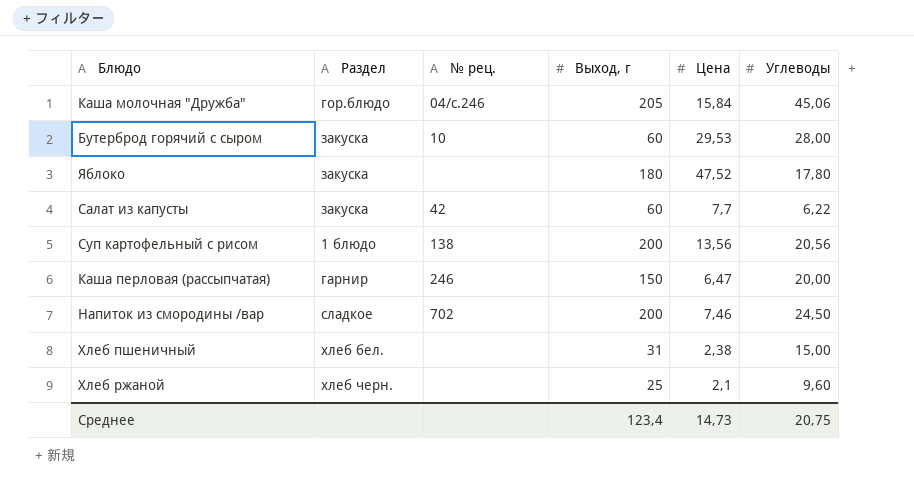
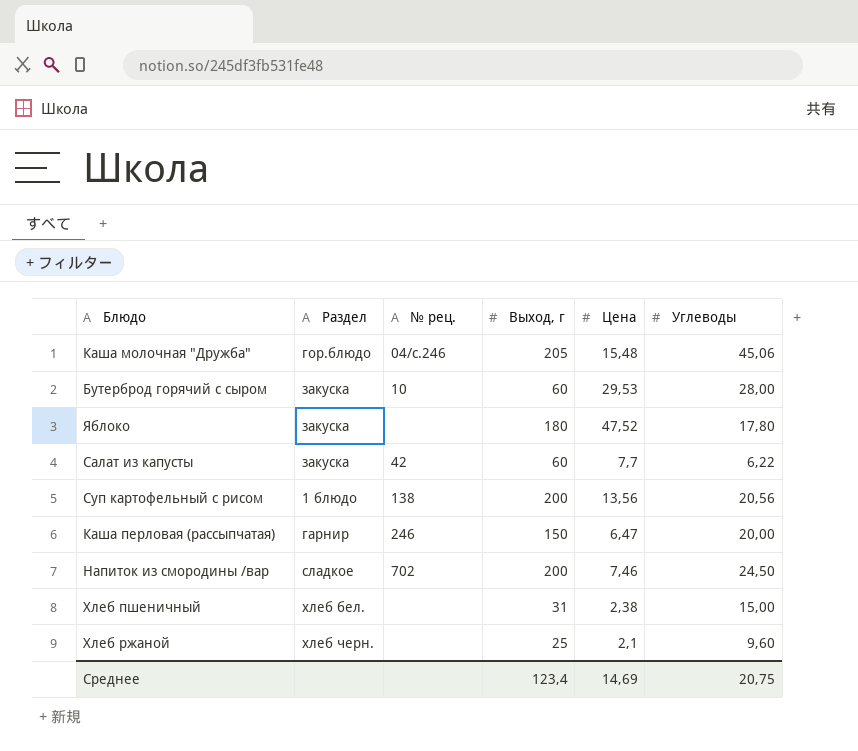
Каша молочная "Дружба" | Цена: 15,84 -> 15,48
Среднее | Цена: 14,73 -> 14,69

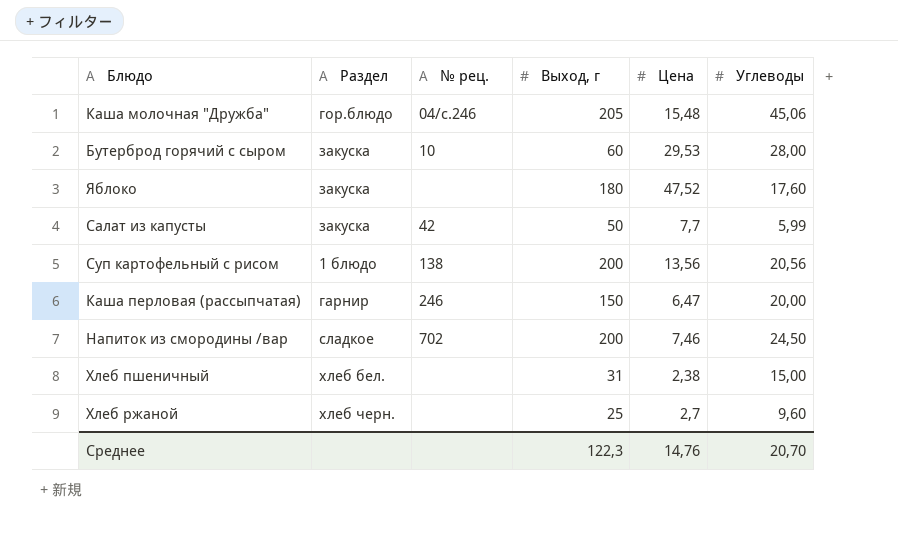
Яблоко | Углеводы: 17,80 -> 17,60
Салат из капусты | Выход, г: 60 -> 50
Салат из капусты | Углеводы: 6,22 -> 5,99
Хлеб ржаной | Цена: 2,1 -> 2,7
Среднее | Выход, г: 123,4 -> 122,3
Среднее | Цена: 14,69 -> 14,76
Среднее | Углеводы: 20,75 -> 20,70

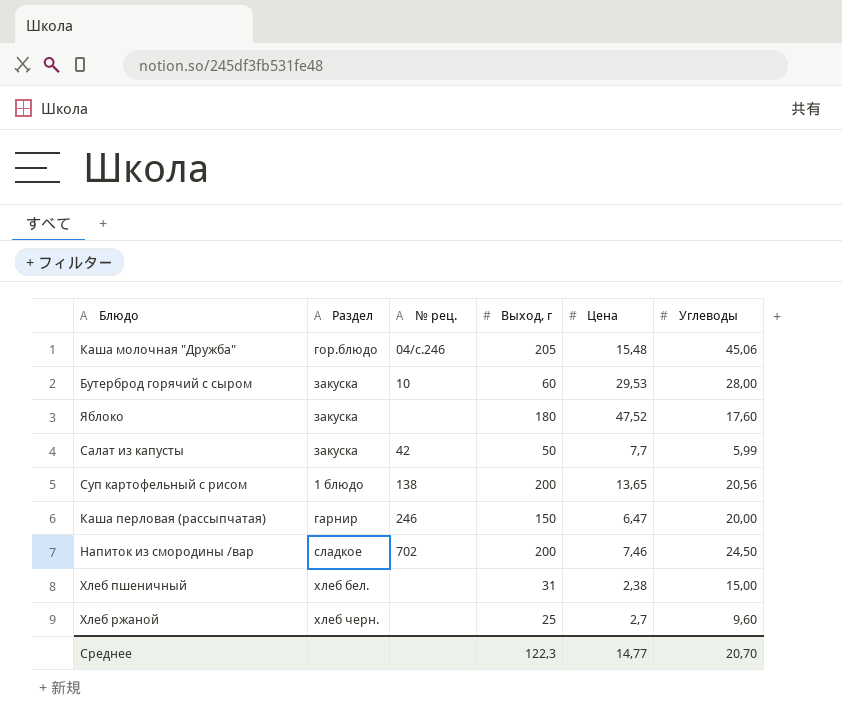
Суп картофельный с рисом | Цена: 13,56 -> 13,65
Среднее | Цена: 14,76 -> 14,77

